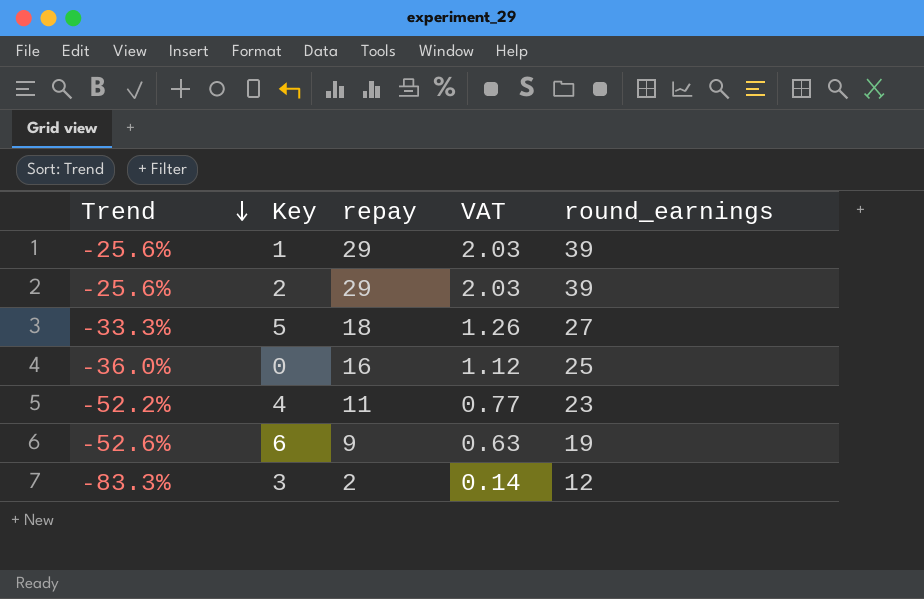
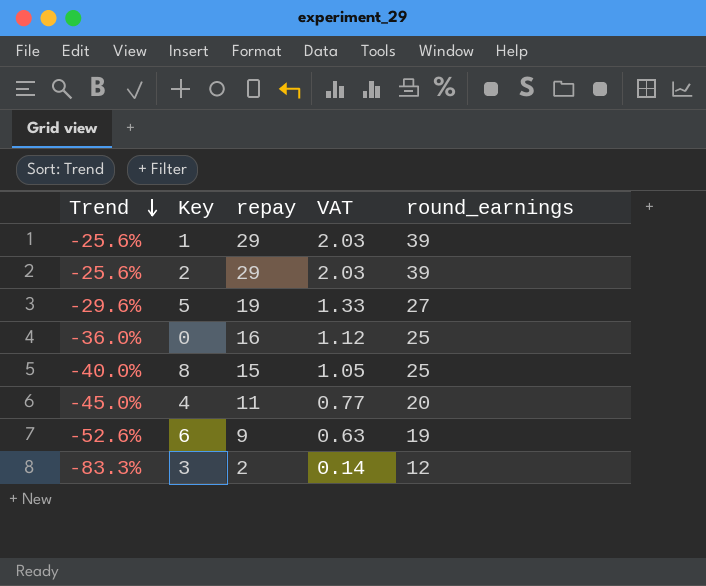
5 | Trend: -33.3% -> -29.6%
5 | repay: 18 -> 19
5 | VAT: 1.26 -> 1.33
row 8: none -> -40.0% | 15 | 1.05 | 25
4 | Trend: -52.2% -> -45.0%
4 | round_earnings: 23 -> 20

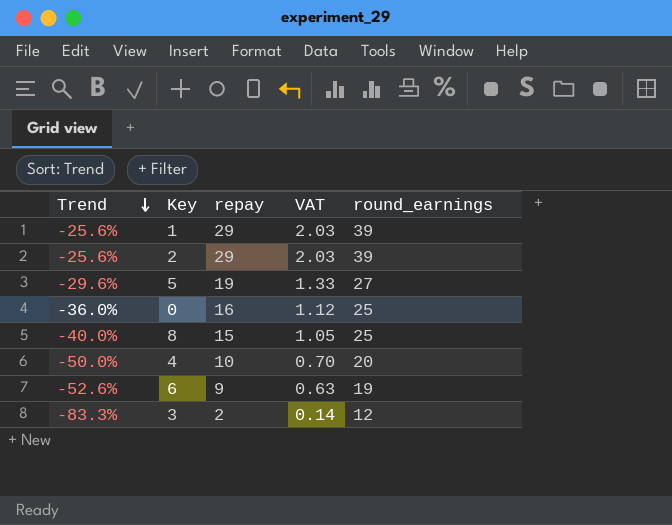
4 | Trend: -45.0% -> -50.0%
4 | repay: 11 -> 10
4 | VAT: 0.77 -> 0.70

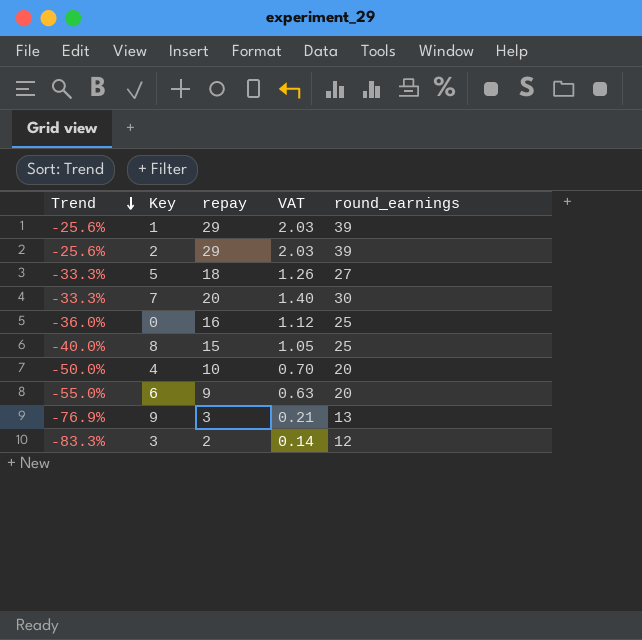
5 | Trend: -29.6% -> -33.3%
5 | repay: 19 -> 18
5 | VAT: 1.33 -> 1.26
row 7: none -> -33.3% | 20 | 1.40 | 30
6 | Trend: -52.6% -> -55.0%
6 | round_earnings: 19 -> 20
row 9: none -> -76.9% | 3 | 0.21 | 13

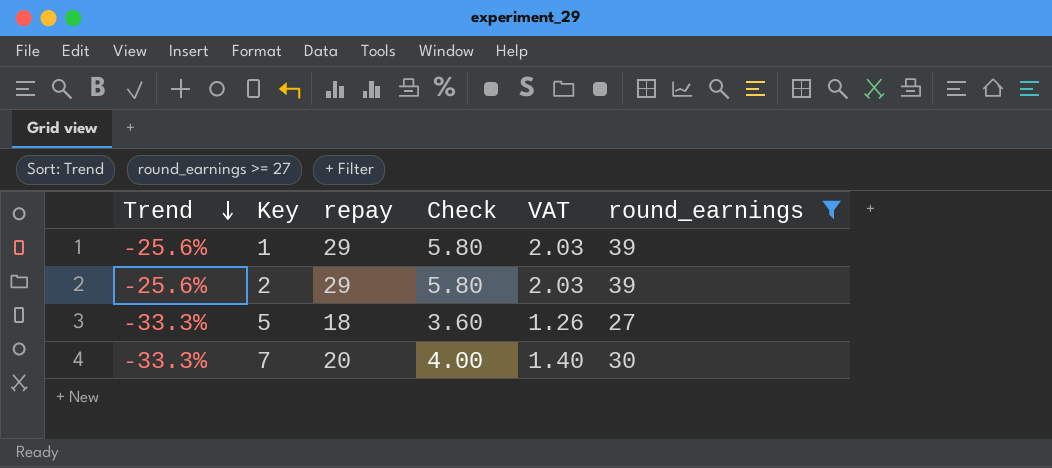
filter: none -> round_earnings >= 27
column Check | formula: none -> [repay] * 0.2

